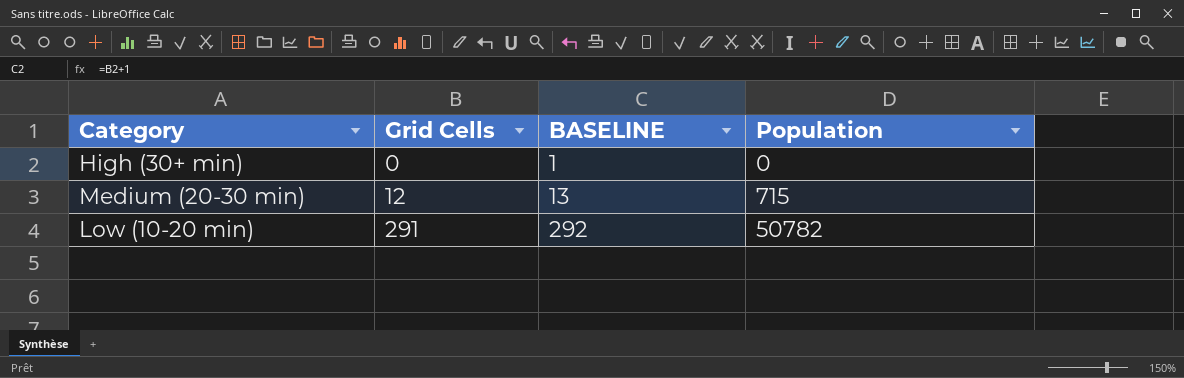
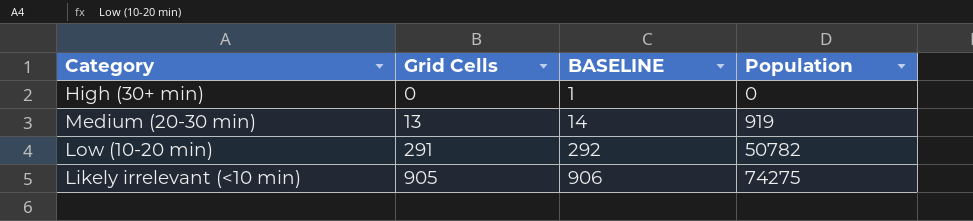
Medium (20-30 min) | Grid Cells: 12 -> 13
Medium (20-30 min) | BASELINE: 13 -> 14
Medium (20-30 min) | Population: 715 -> 919
row Likely irrelevant (<10 min): none -> 905 | 906 | 74275

